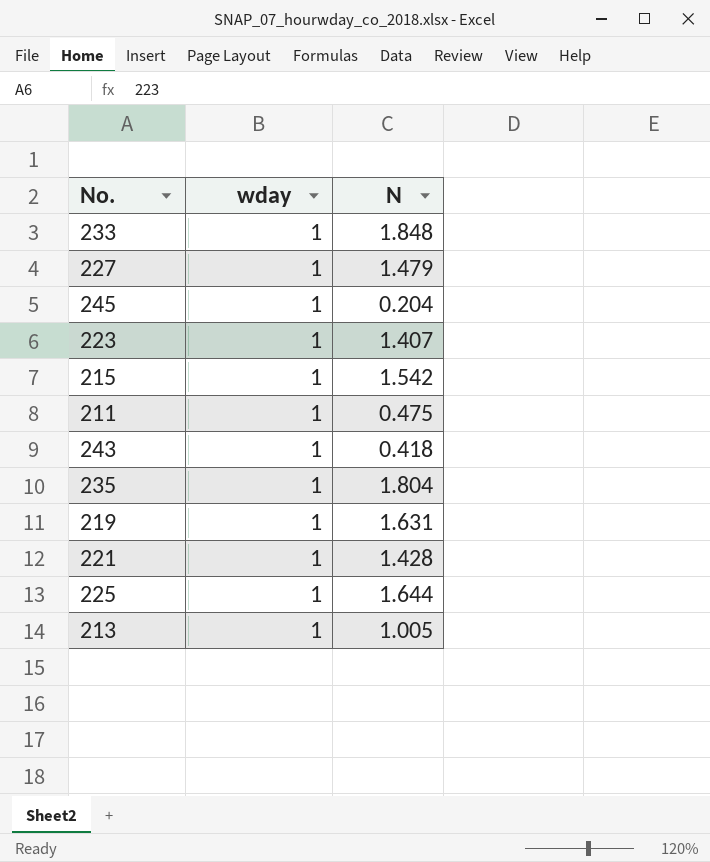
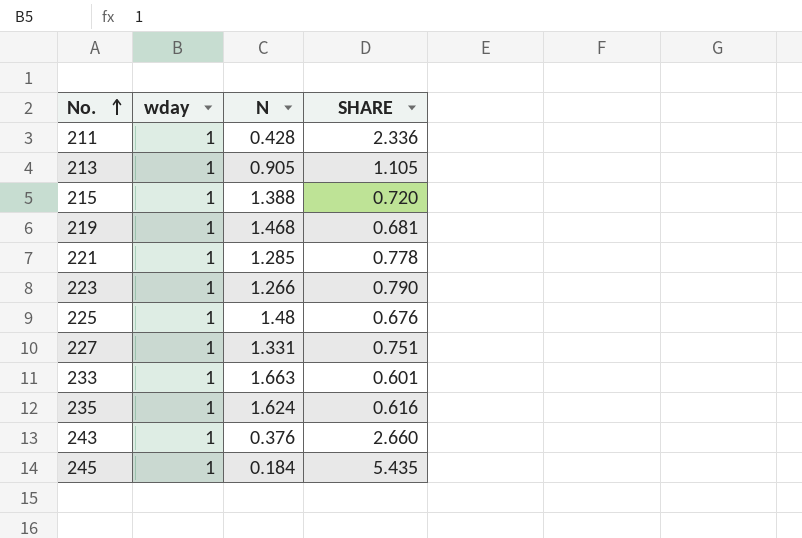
row order: none -> No. ascending
column SHARE | formula: none -> [wday] / [N]
211 | N: 0.475 -> 0.428
213 | N: 1.005 -> 0.905
215 | N: 1.542 -> 1.388
219 | N: 1.631 -> 1.468
221 | N: 1.428 -> 1.285
223 | N: 1.407 -> 1.266
225 | N: 1.644 -> 1.48
227 | N: 1.479 -> 1.331
233 | N: 1.848 -> 1.663
235 | N: 1.804 -> 1.624
243 | N: 0.418 -> 0.376
245 | N: 0.204 -> 0.184

